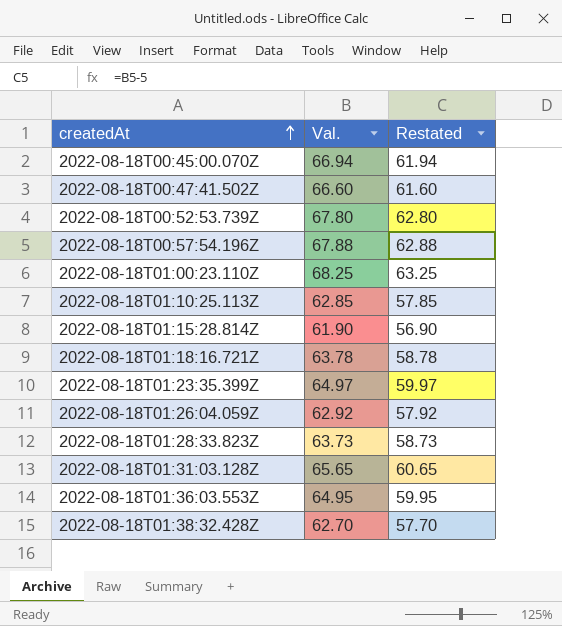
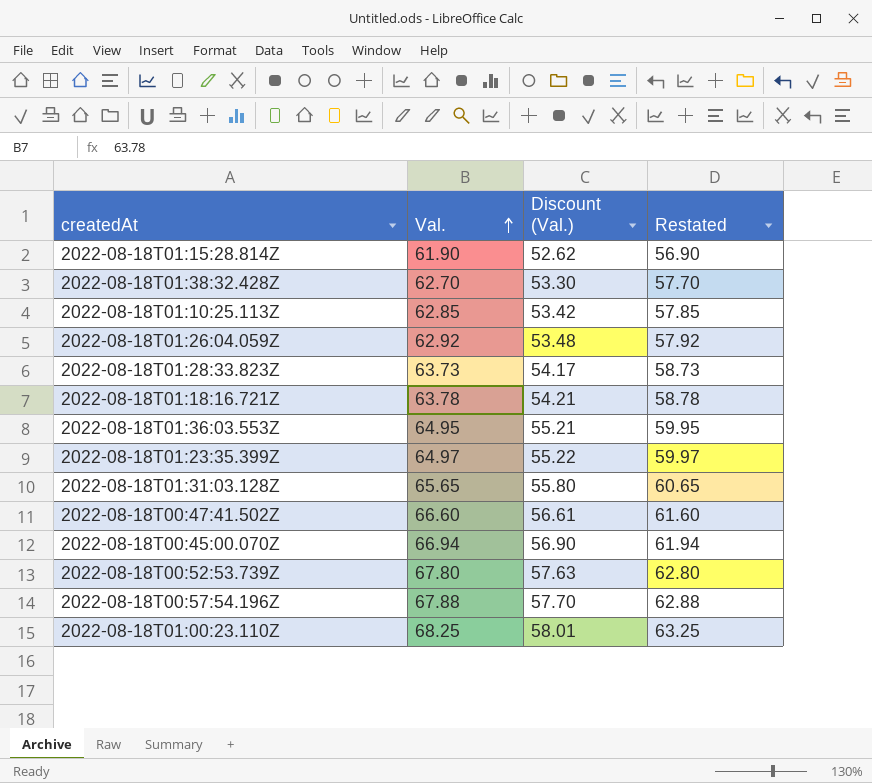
row order: createdAt ascending -> Val. ascending
column Discount (Val.) | formula: none -> [Val.] * 0.85

